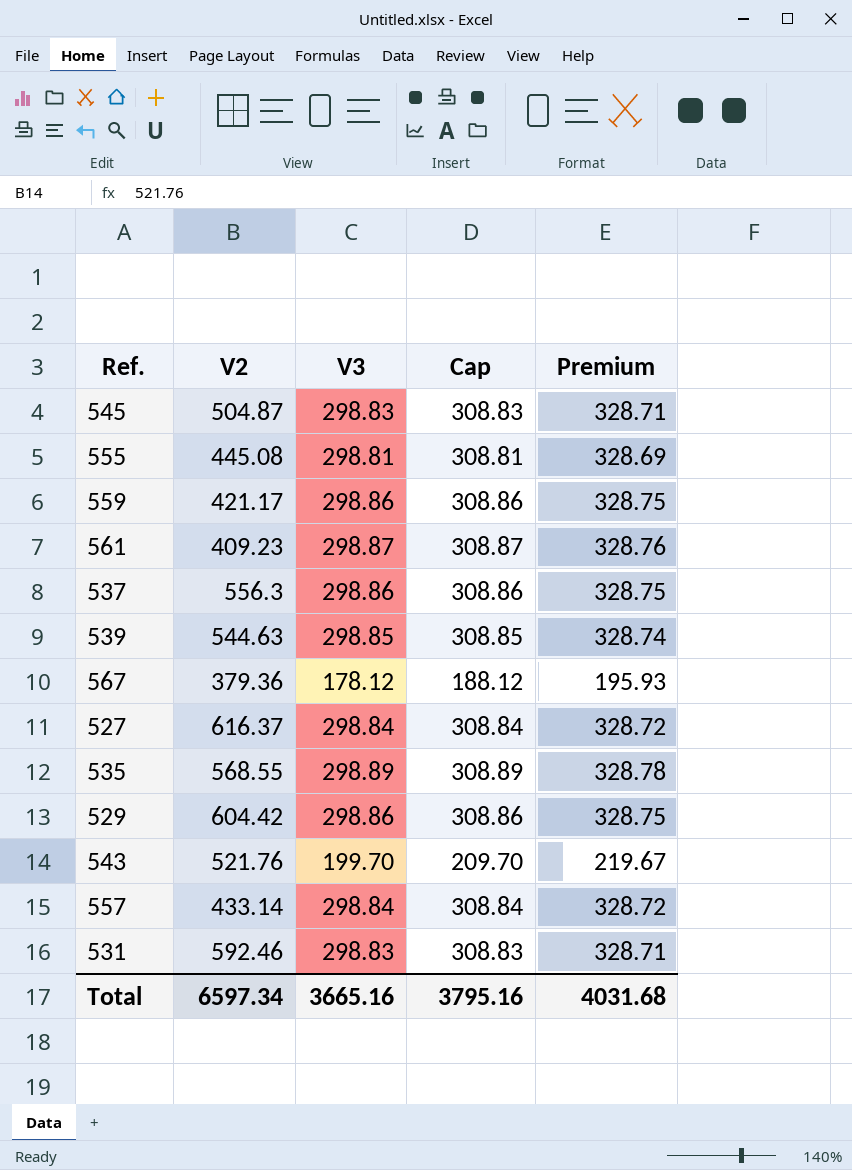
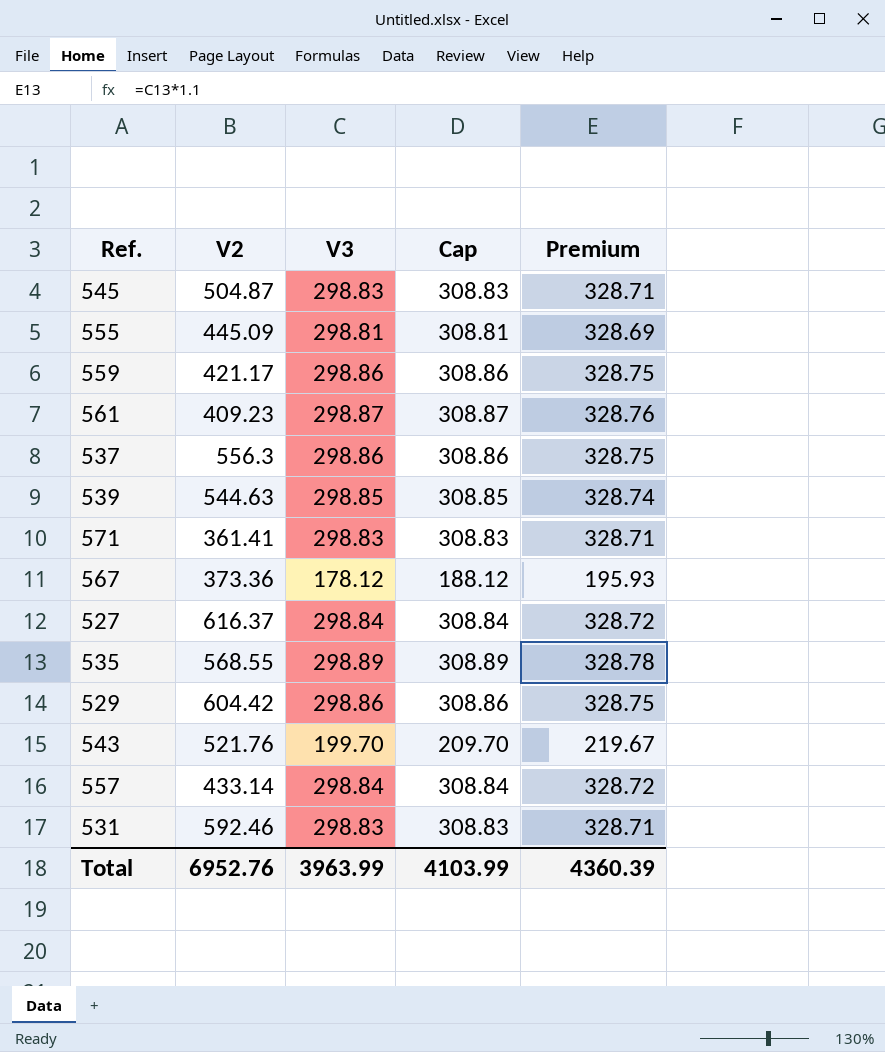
555 | V2: 445.08 -> 445.09
row 571: none -> 361.41 | 298.83 | 308.83 | 328.71
567 | V2: 379.36 -> 373.36
Total | V2: 6597.34 -> 6952.76
Total | V3: 3665.16 -> 3963.99
Total | Cap: 3795.16 -> 4103.99
Total | Premium: 4031.68 -> 4360.39

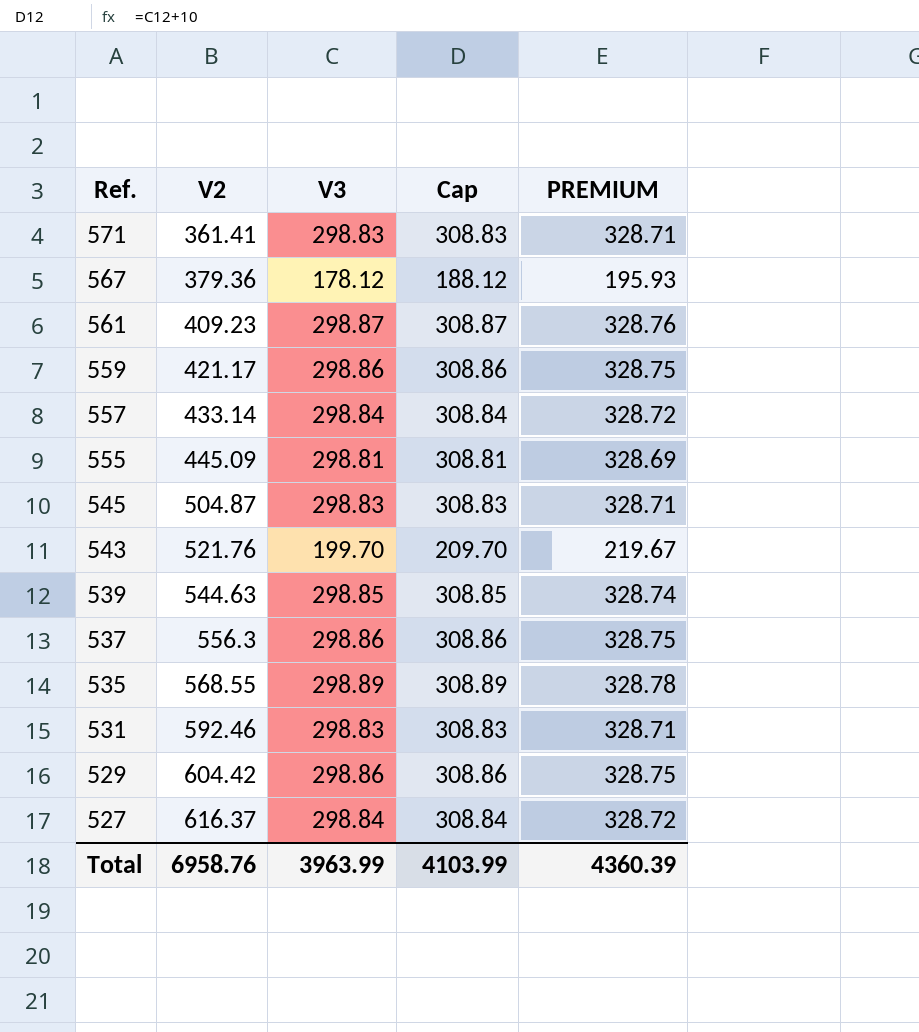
row order: none -> Ref. descending
column name: Premium -> PREMIUM
567 | V2: 373.36 -> 379.36
Total | V2: 6952.76 -> 6958.76

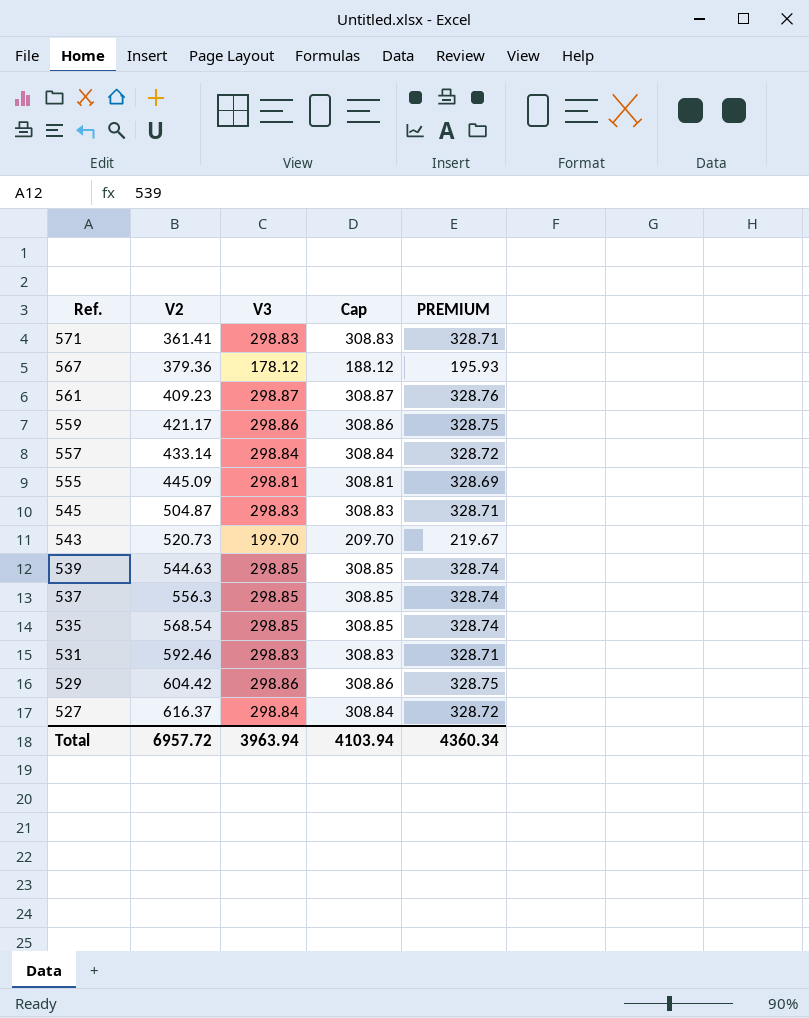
543 | V2: 521.76 -> 520.73
537 | V3: 298.86 -> 298.85
537 | Cap: 308.86 -> 308.85
537 | PREMIUM: 328.75 -> 328.74
535 | V2: 568.55 -> 568.54
535 | V3: 298.89 -> 298.85
535 | Cap: 308.89 -> 308.85
535 | PREMIUM: 328.78 -> 328.74
Total | V2: 6958.76 -> 6957.72
Total | V3: 3963.99 -> 3963.94
Total | Cap: 4103.99 -> 4103.94
Total | PREMIUM: 4360.39 -> 4360.34

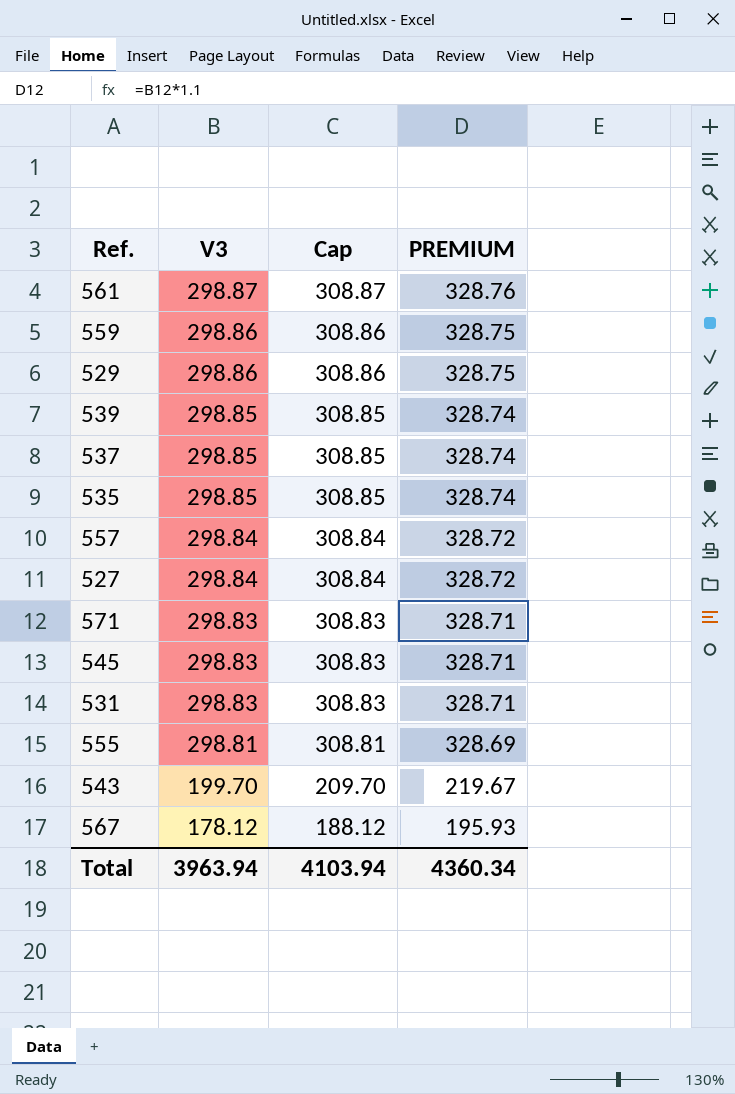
row order: Ref. descending -> V3 descending
column V2 | position: 2 -> none

